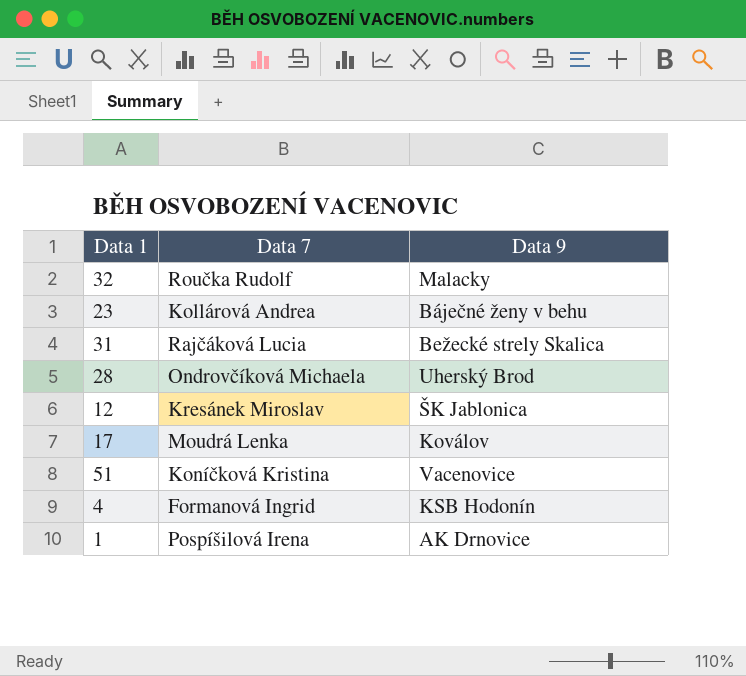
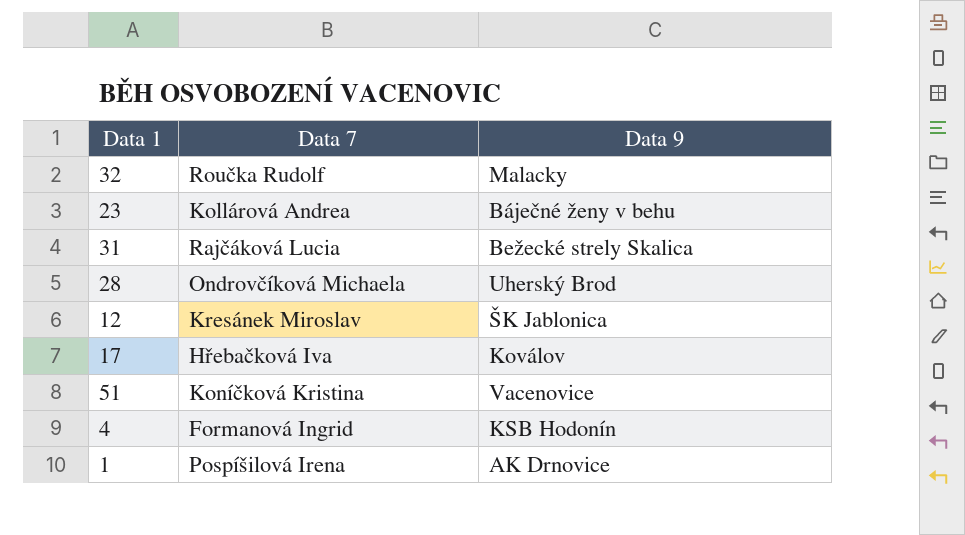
17 | Data 7: Moudrá Lenka -> Hřebačková Iva

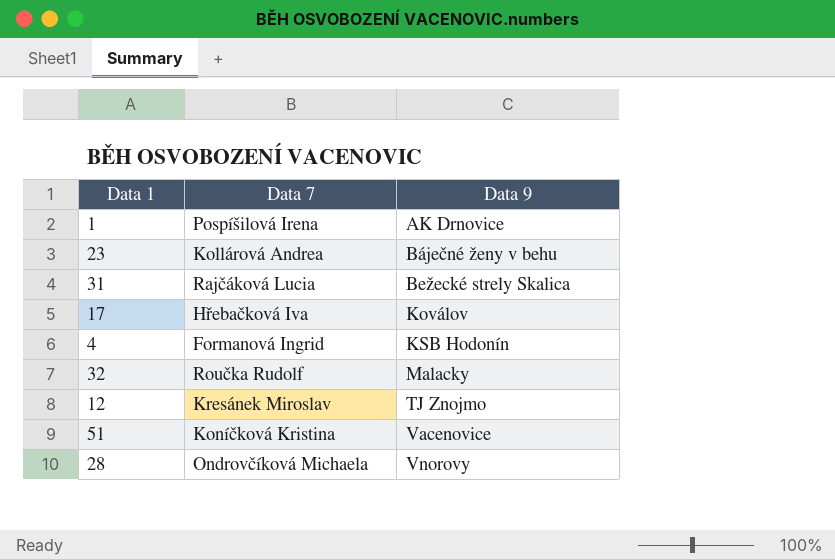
row order: none -> Data 9 ascending
12 | Data 9: ŠK Jablonica -> TJ Znojmo
28 | Data 9: Uherský Brod -> Vnorovy

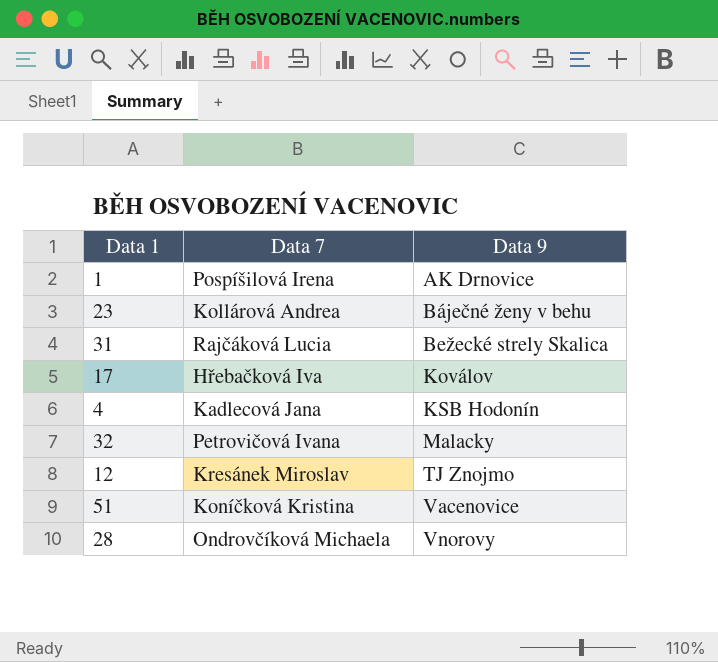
4 | Data 7: Formanová Ingrid -> Kadlecová Jana
32 | Data 7: Roučka Rudolf -> Petrovičová Ivana

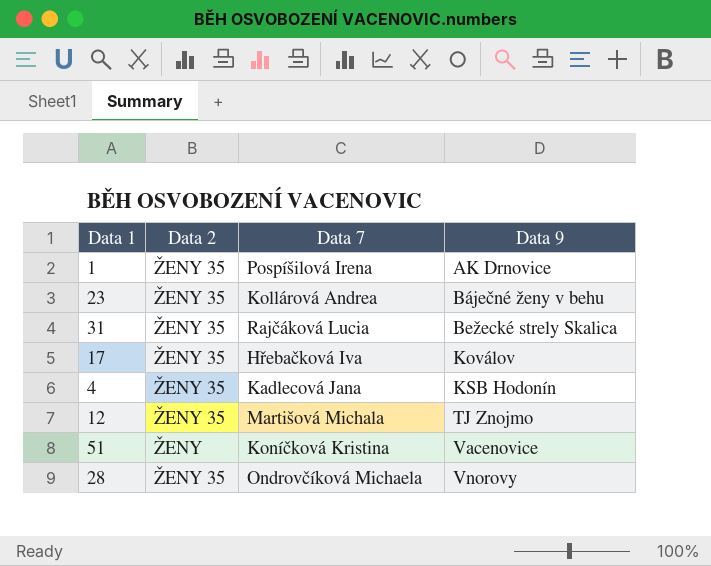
column Data 2 | position: none -> 2
row 32: Petrovičová Ivana | Malacky -> none
12 | Data 7: Kresánek Miroslav -> Martišová Michala

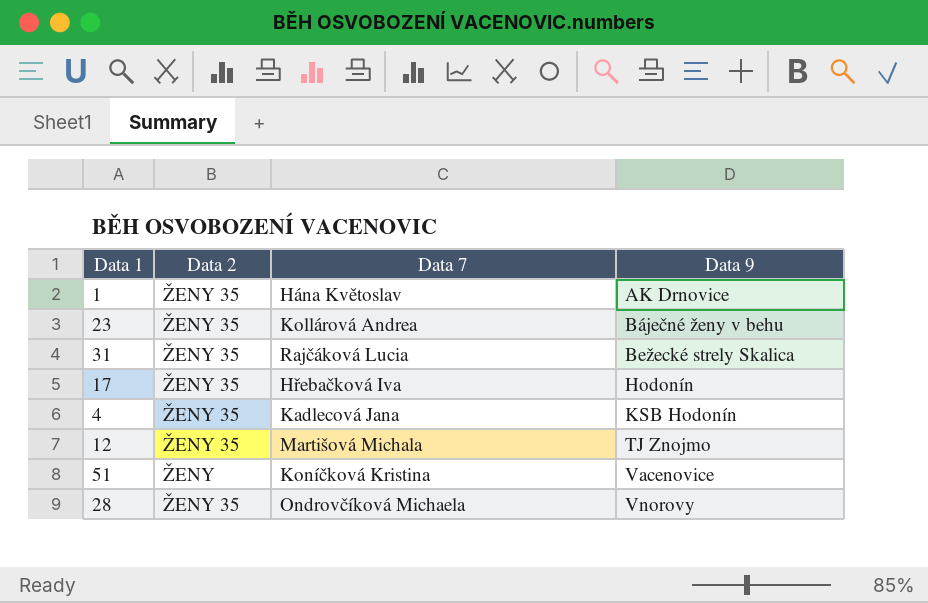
1 | Data 7: Pospíšilová Irena -> Hána Květoslav
17 | Data 9: Koválov -> Hodonín

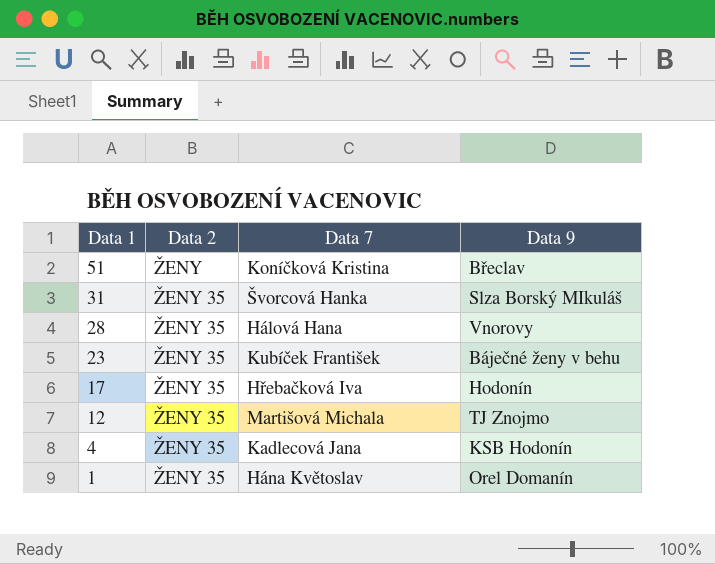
row order: Data 9 ascending -> Data 1 descending
51 | Data 9: Vacenovice -> Břeclav
31 | Data 7: Rajčáková Lucia -> Švorcová Hanka
31 | Data 9: Bežecké strely Skalica -> Slza Borský MIkuláš
28 | Data 7: Ondrovčíková Michaela -> Hálová Hana
23 | Data 7: Kollárová Andrea -> Kubíček František
1 | Data 9: AK Drnovice -> Orel Domanín

